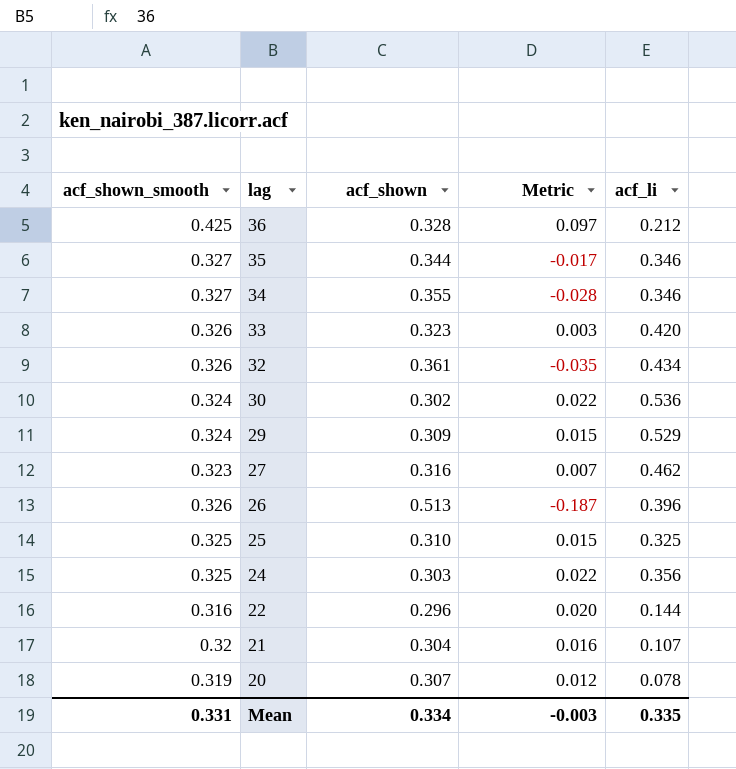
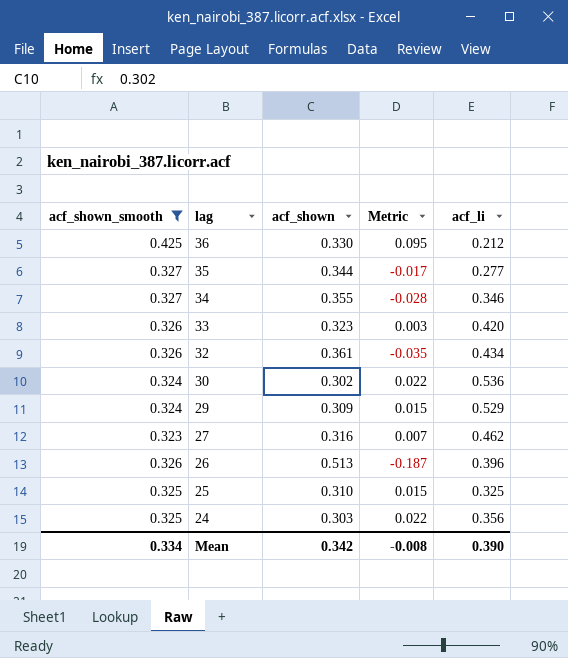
filter: none -> acf_shown_smooth >= 0.323
36 | acf_shown: 0.328 -> 0.330
36 | Metric: 0.097 -> 0.095
35 | acf_li: 0.346 -> 0.277
Mean | acf_shown_smooth: 0.331 -> 0.334
Mean | acf_shown: 0.334 -> 0.342
Mean | Metric: -0.003 -> -0.008
Mean | acf_li: 0.335 -> 0.390

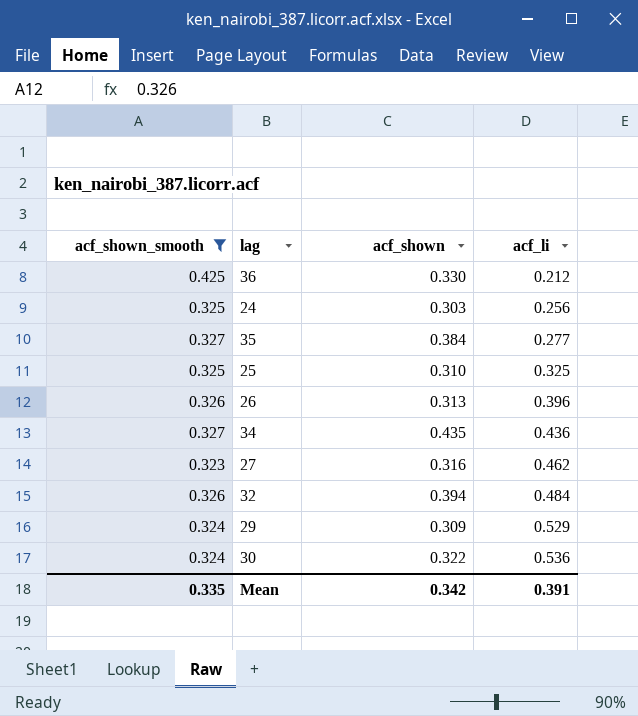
row order: lag descending -> acf_li ascending
column Metric | formula: [acf_shown_smooth] - [acf_shown] -> none
row 33: 0.326 | 0.323 | 0.003 | 0.420 -> none
24 | acf_li: 0.356 -> 0.256
35 | acf_shown: 0.344 -> 0.384
26 | acf_shown: 0.513 -> 0.313
34 | acf_shown: 0.355 -> 0.435
34 | acf_li: 0.346 -> 0.436
32 | acf_shown: 0.361 -> 0.394
32 | acf_li: 0.434 -> 0.484
30 | acf_shown: 0.302 -> 0.322
Mean | acf_shown_smooth: 0.334 -> 0.335
Mean | acf_li: 0.390 -> 0.391

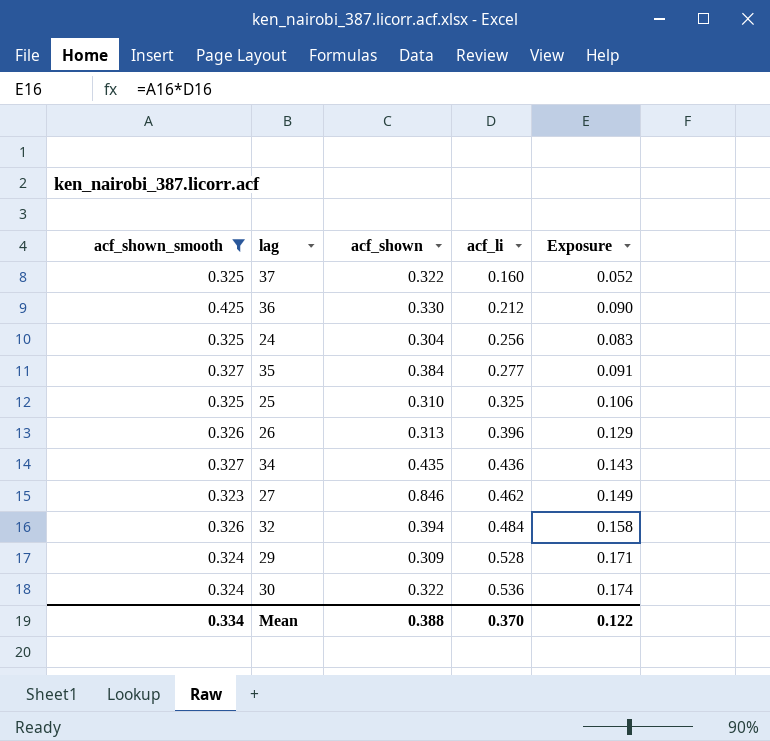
column Exposure | formula: none -> [acf_shown_smooth] * [acf_li]
row 37: none -> 0.325 | 0.322 | 0.160 | 0.052
24 | acf_shown: 0.303 -> 0.304
27 | acf_shown: 0.316 -> 0.846
29 | acf_li: 0.529 -> 0.528
Mean | acf_shown_smooth: 0.335 -> 0.334
Mean | acf_shown: 0.342 -> 0.388
Mean | acf_li: 0.391 -> 0.370

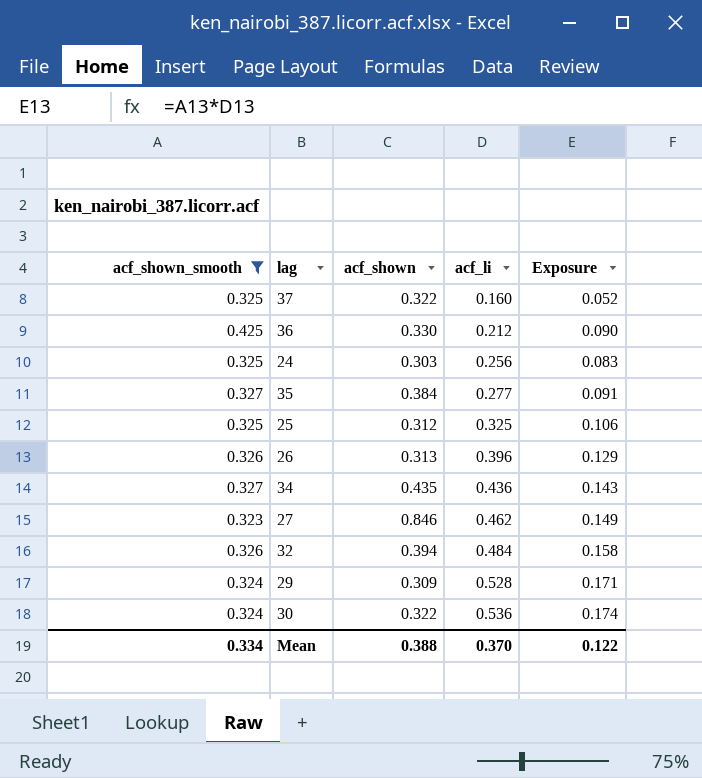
24 | acf_shown: 0.304 -> 0.303
25 | acf_shown: 0.310 -> 0.312

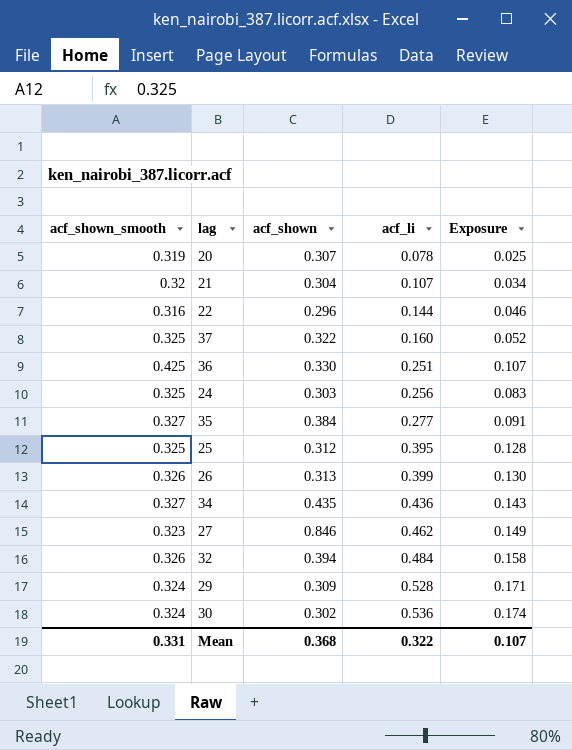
filter: acf_shown_smooth >= 0.323 -> none
36 | acf_li: 0.212 -> 0.251
36 | Exposure: 0.090 -> 0.107
25 | acf_li: 0.325 -> 0.395
25 | Exposure: 0.106 -> 0.128
26 | acf_li: 0.396 -> 0.399
26 | Exposure: 0.129 -> 0.130
30 | acf_shown: 0.322 -> 0.302
Mean | acf_shown_smooth: 0.334 -> 0.331
Mean | acf_shown: 0.388 -> 0.368
Mean | acf_li: 0.370 -> 0.322
Mean | Exposure: 0.122 -> 0.107

